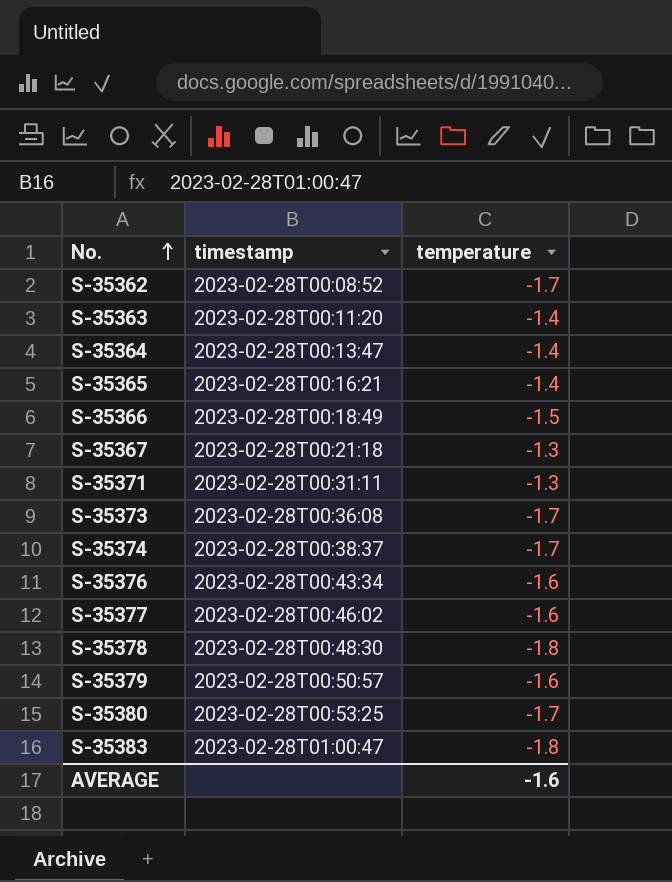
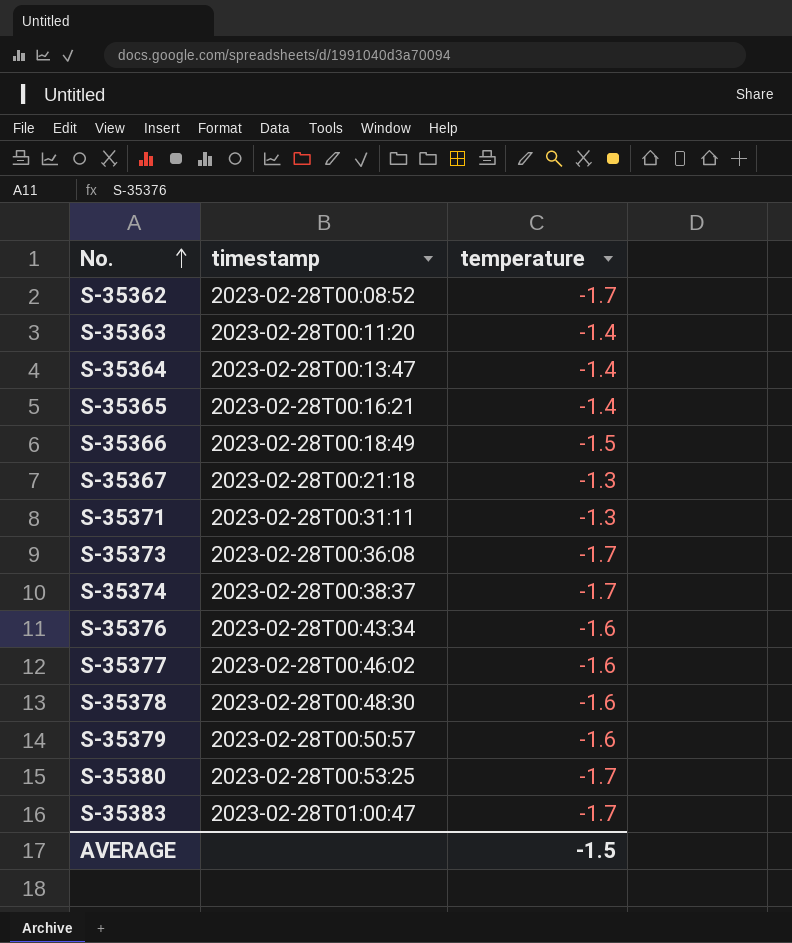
S-35378 | temperature: -1.8 -> -1.6
S-35383 | temperature: -1.8 -> -1.7
AVERAGE | temperature: -1.6 -> -1.5

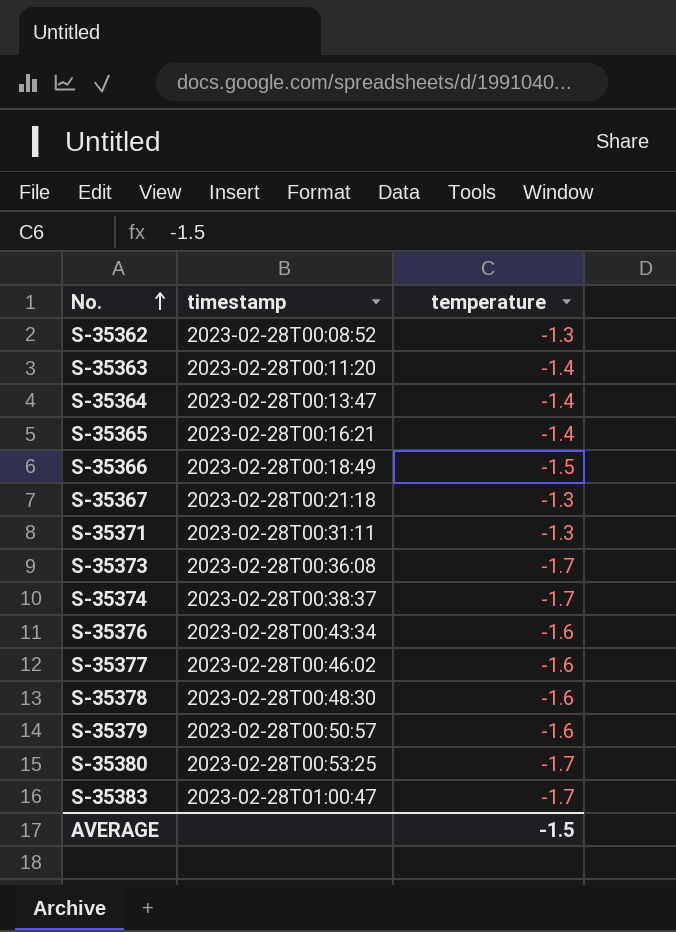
S-35362 | temperature: -1.7 -> -1.3

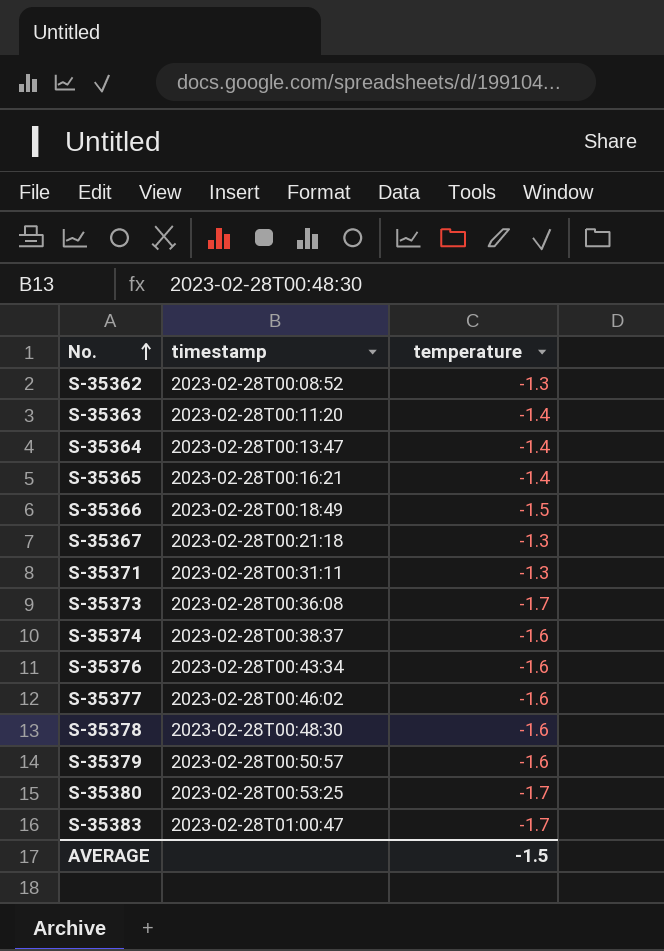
S-35374 | temperature: -1.7 -> -1.6

